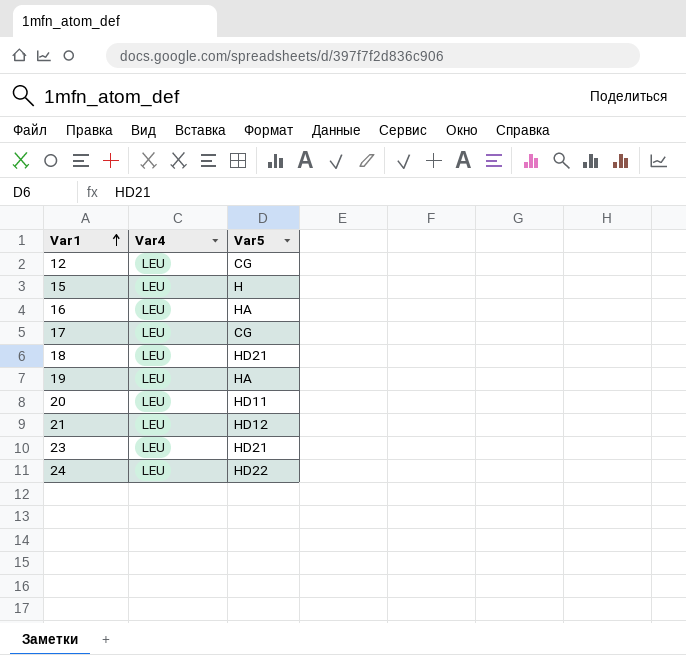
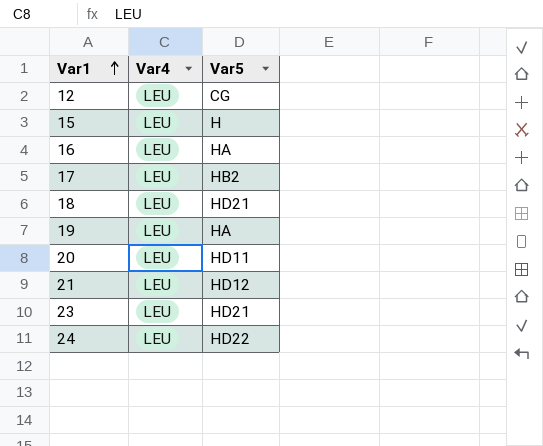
17 | Var5: CG -> HB2

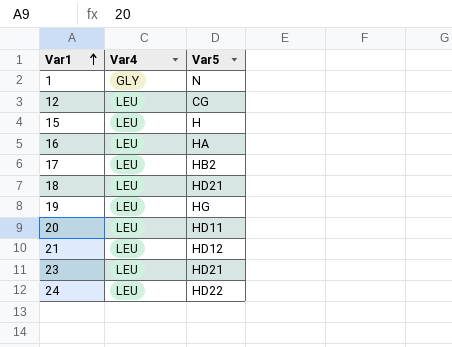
row 1: none -> GLY | N
19 | Var5: HA -> HG

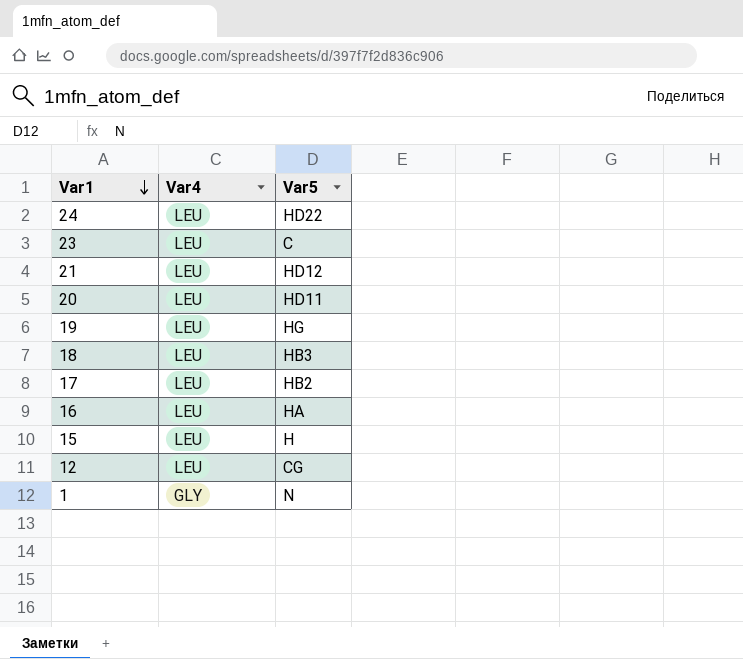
row order: Var1 ascending -> Var1 descending
23 | Var5: HD21 -> C
18 | Var5: HD21 -> HB3

